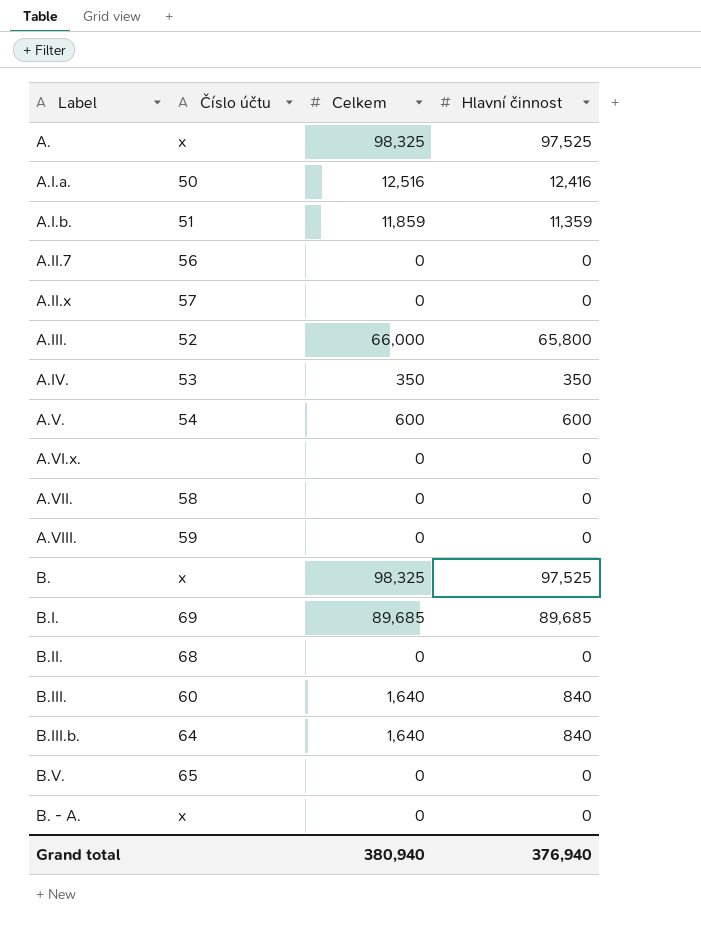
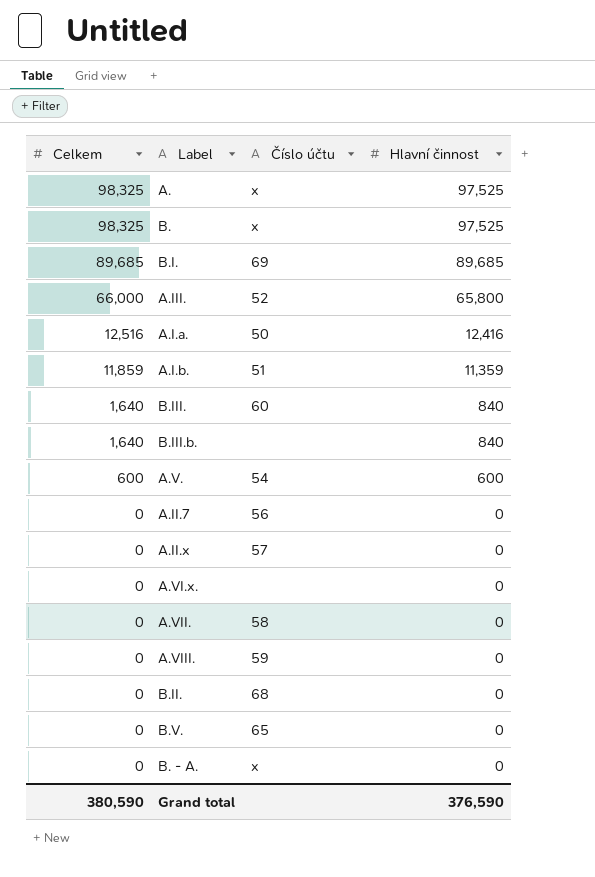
row order: none -> Celkem descending
column Celkem | position: 3 -> 1
row A.IV.: 53 | 350 | 350 -> none
B.III.b. | Číslo účtu: 64 -> none
Grand total | Celkem: 380,940 -> 380,590
Grand total | Hlavní činnost: 376,940 -> 376,590

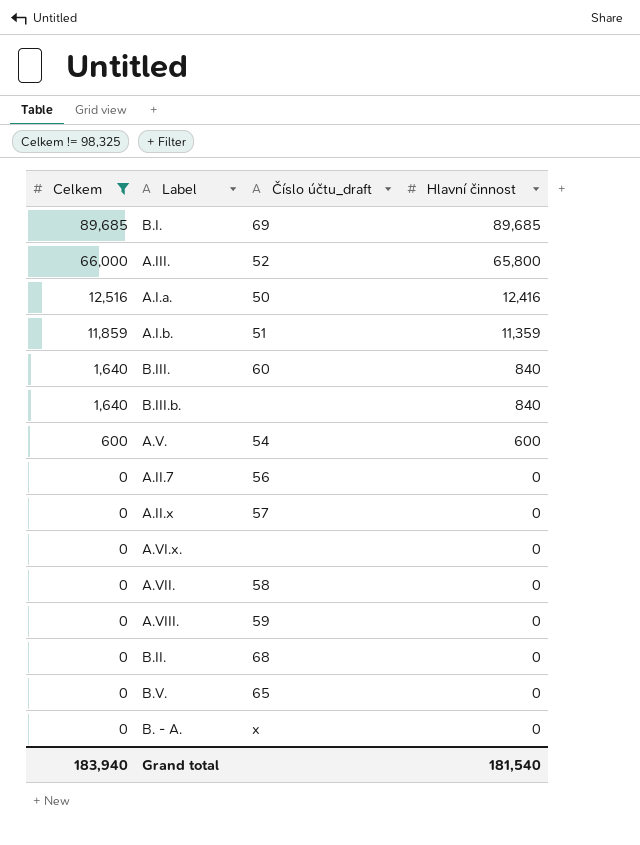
filter: none -> Celkem != 98,325
column name: Číslo účtu -> Číslo účtu_draft
Grand total | Celkem: 380,590 -> 183,940
Grand total | Hlavní činnost: 376,590 -> 181,540

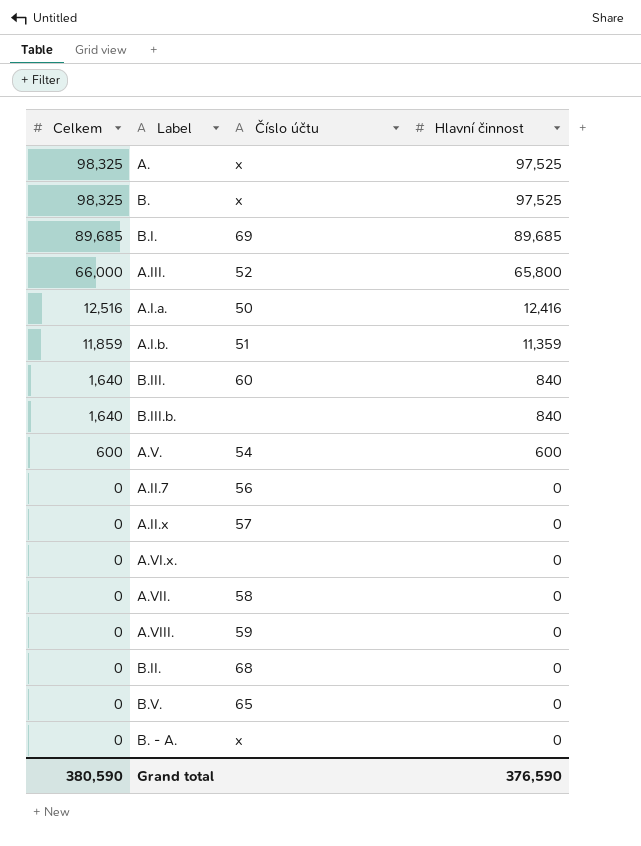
filter: Celkem != 98,325 -> none
column name: Číslo účtu_draft -> Číslo účtu
Grand total | Celkem: 183,940 -> 380,590
Grand total | Hlavní činnost: 181,540 -> 376,590

